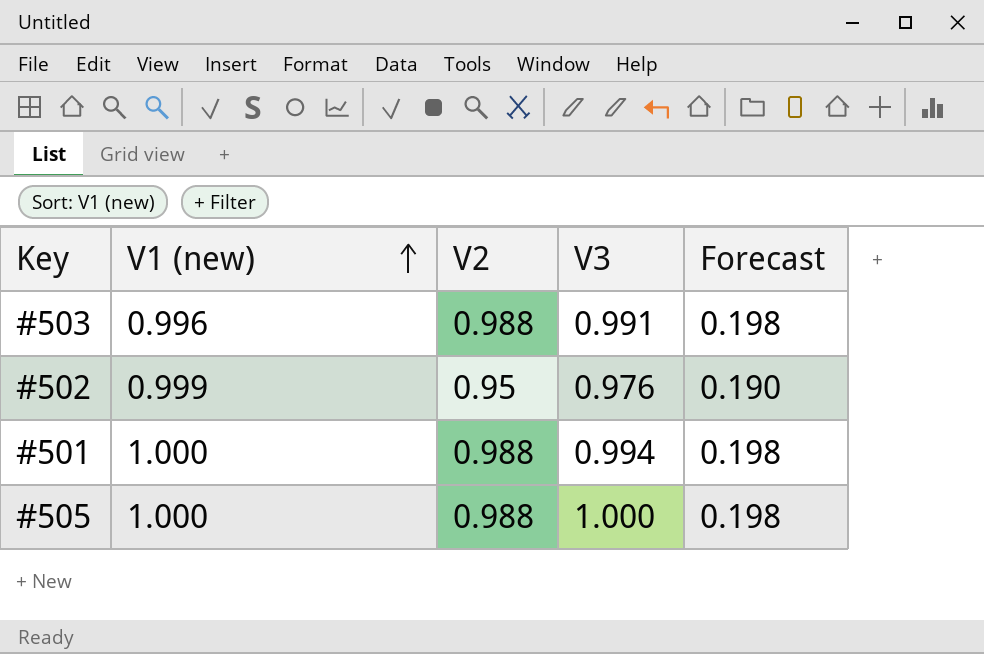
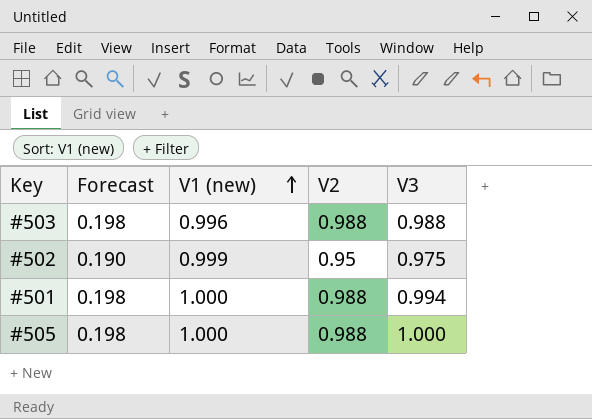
column Forecast | position: 5 -> 2
#503 | V3: 0.991 -> 0.988
#502 | V3: 0.976 -> 0.975

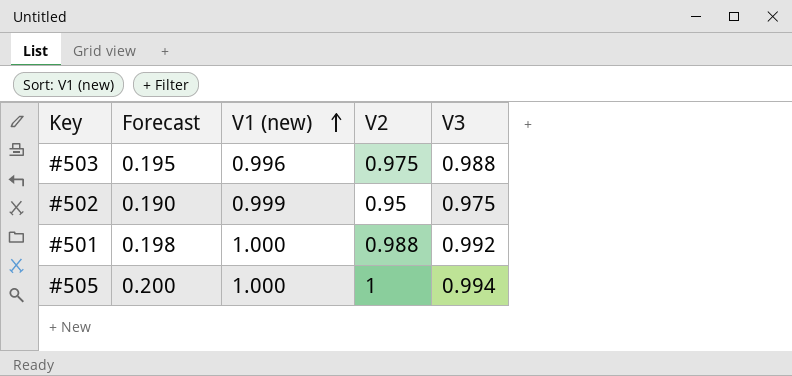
#503 | Forecast: 0.198 -> 0.195
#503 | V2: 0.988 -> 0.975
#501 | V3: 0.994 -> 0.992
#505 | Forecast: 0.198 -> 0.200
#505 | V2: 0.988 -> 1
#505 | V3: 1.000 -> 0.994

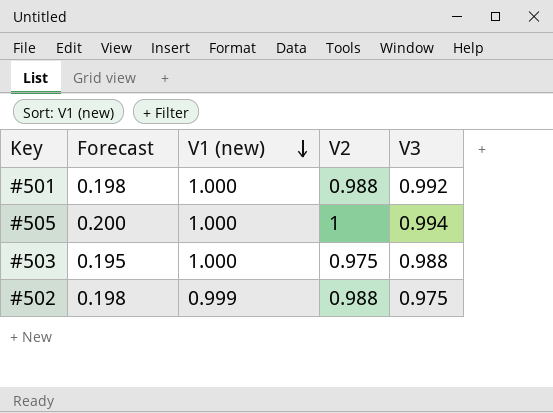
row order: V1 (new) ascending -> V1 (new) descending
#503 | V1 (new): 0.996 -> 1.000
#502 | Forecast: 0.190 -> 0.198
#502 | V2: 0.95 -> 0.988

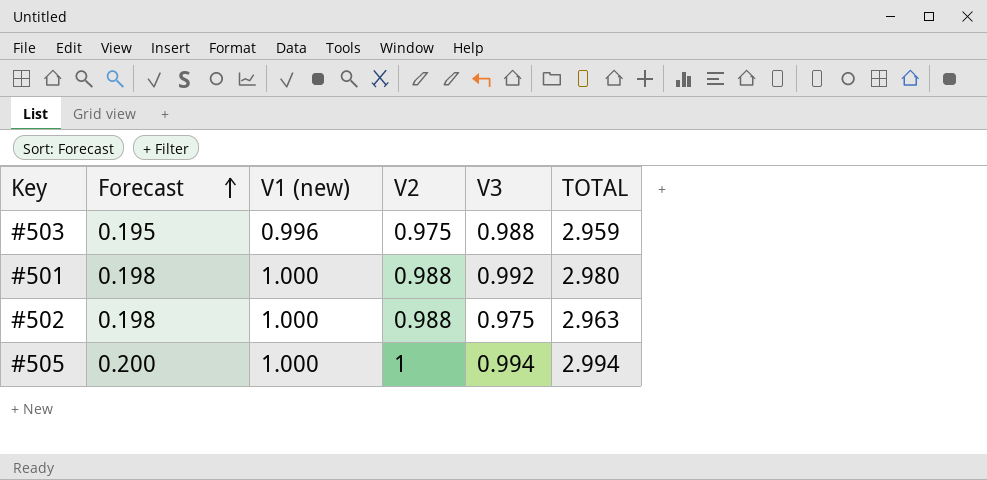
row order: V1 (new) descending -> Forecast ascending
column TOTAL | formula: none -> [V1 (new)] + [V2] + [V3]
#503 | V1 (new): 1.000 -> 0.996
#502 | V1 (new): 0.999 -> 1.000

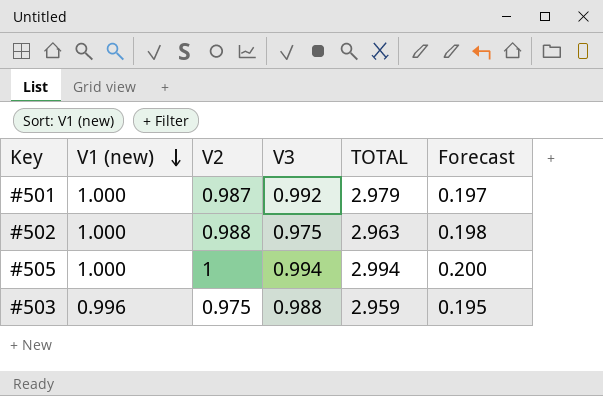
row order: Forecast ascending -> V1 (new) descending
column Forecast | position: 2 -> 6
#501 | V2: 0.988 -> 0.987
#501 | TOTAL: 2.980 -> 2.979
#501 | Forecast: 0.198 -> 0.197

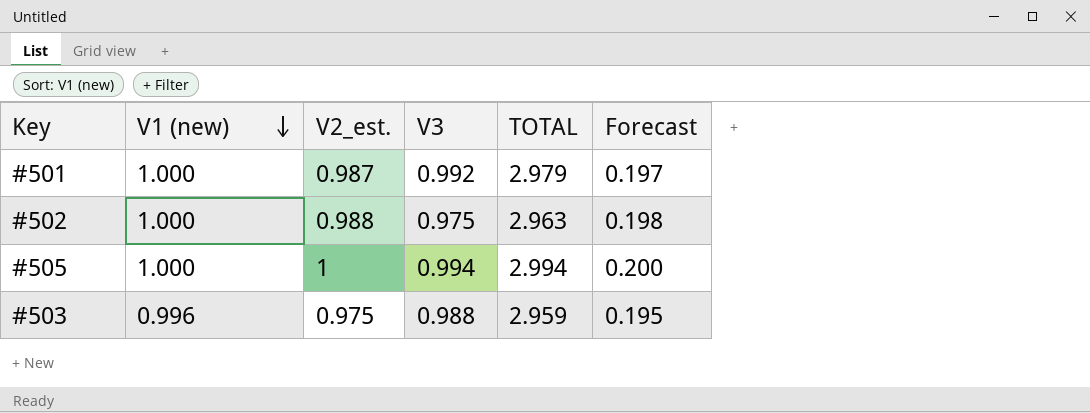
column name: V2 -> V2_est.

